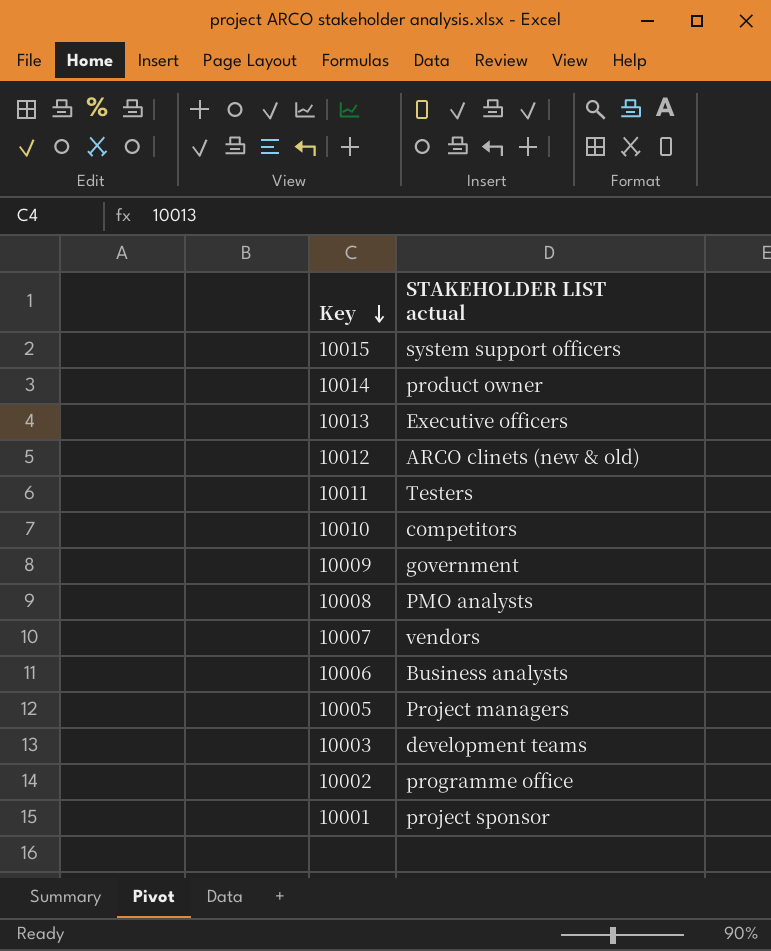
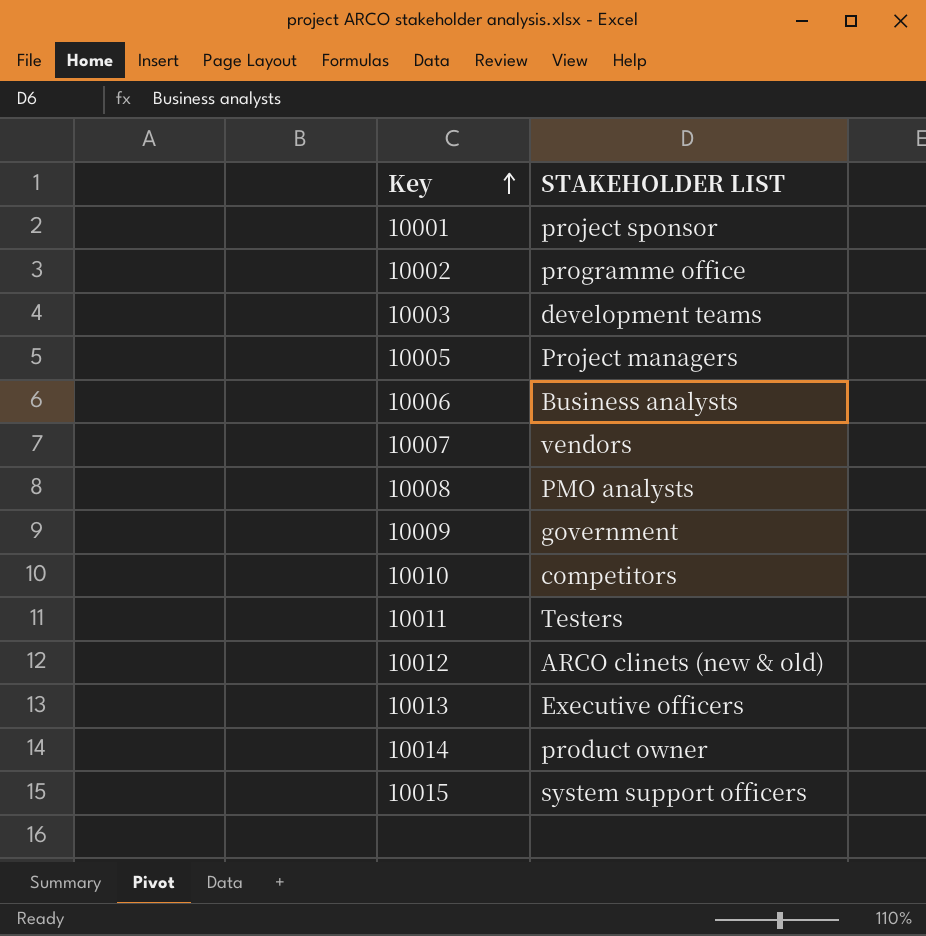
row order: Key descending -> Key ascending
column name: STAKEHOLDER LIST actual -> STAKEHOLDER LIST

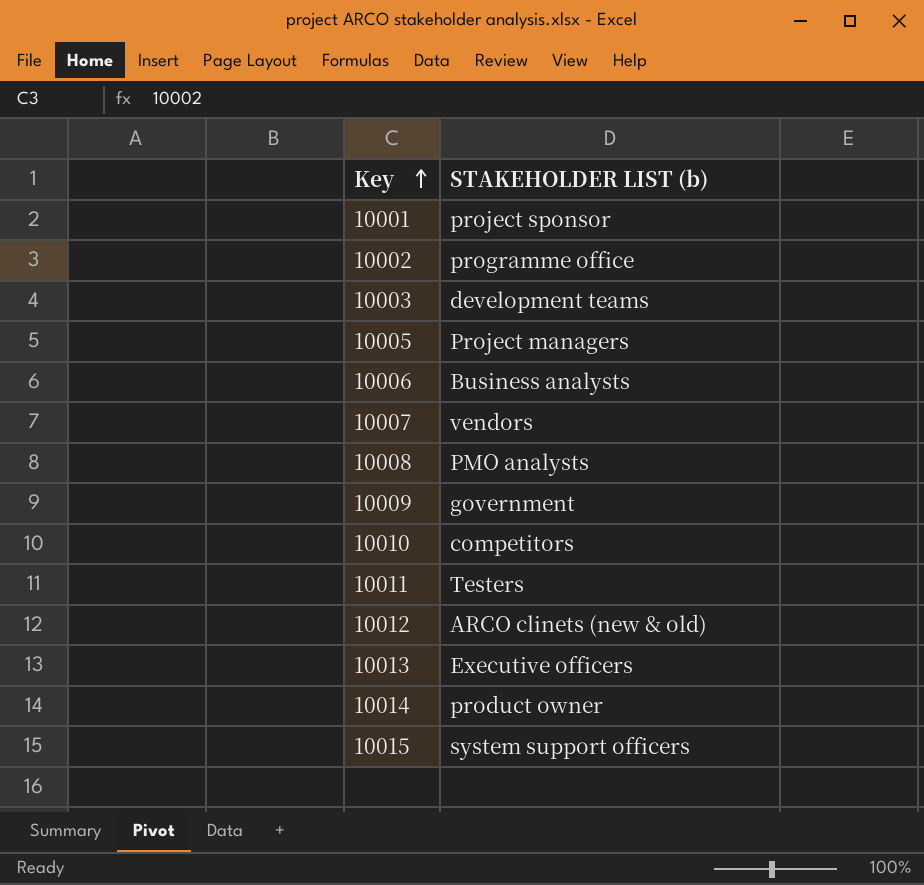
column name: STAKEHOLDER LIST -> STAKEHOLDER LIST (b)

